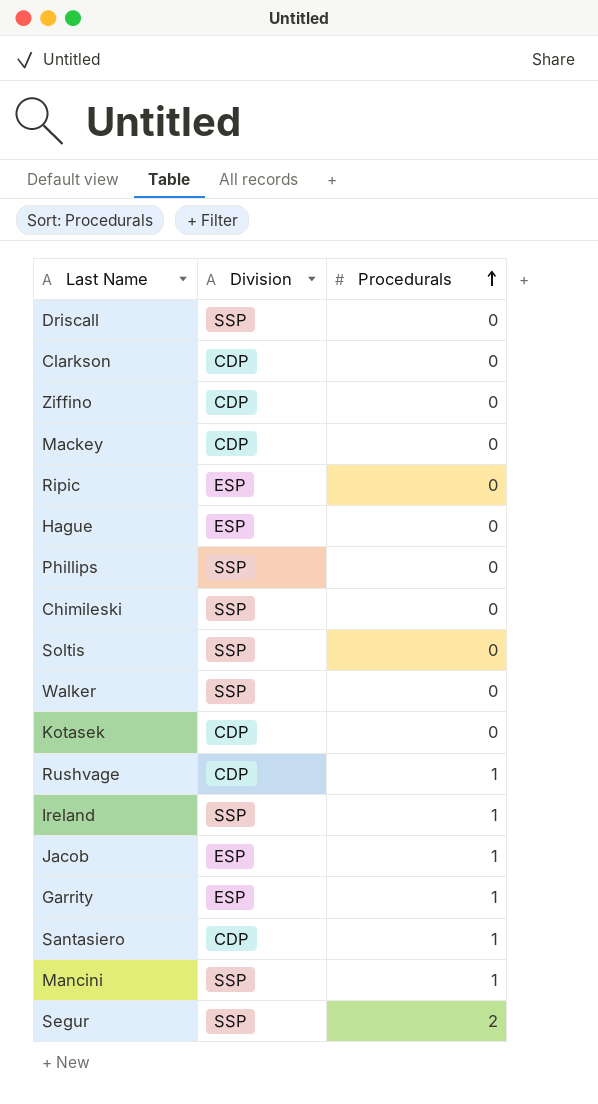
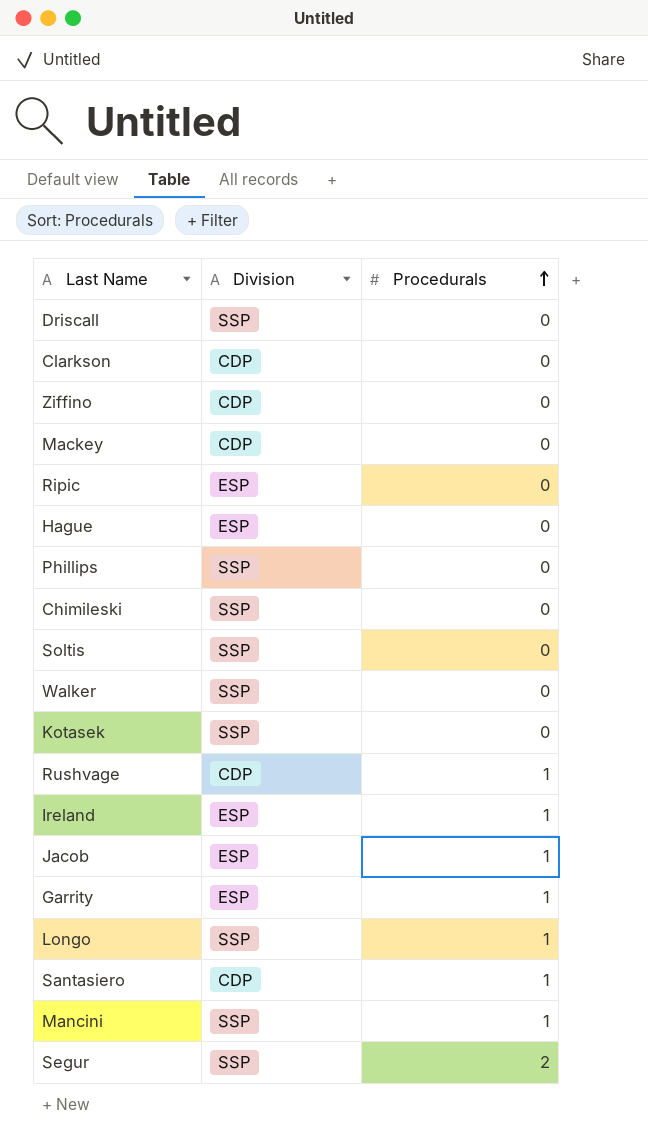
Kotasek | Division: CDP -> SSP
Ireland | Division: SSP -> ESP
row Longo: none -> SSP | 1

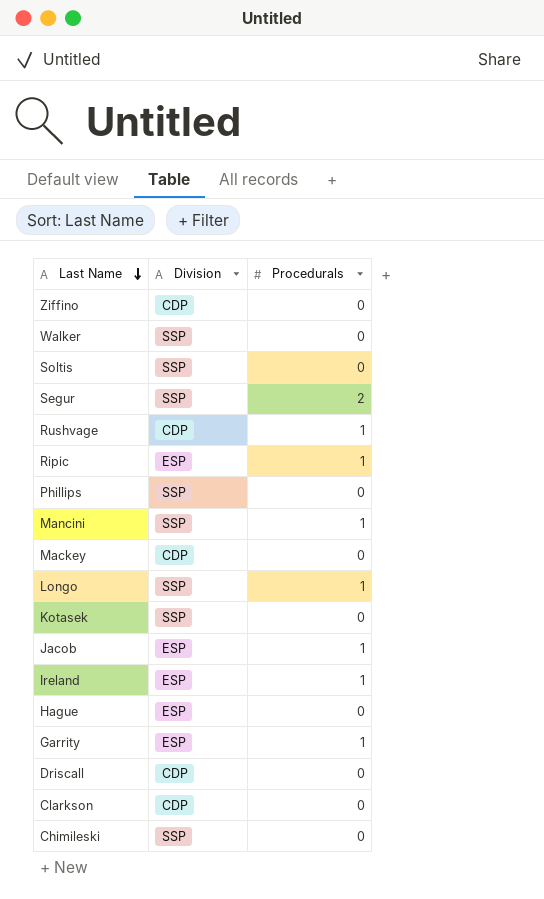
row order: Procedurals ascending -> Last Name descending
row Santasiero: CDP | 1 -> none
Ripic | Procedurals: 0 -> 1
Driscall | Division: SSP -> CDP

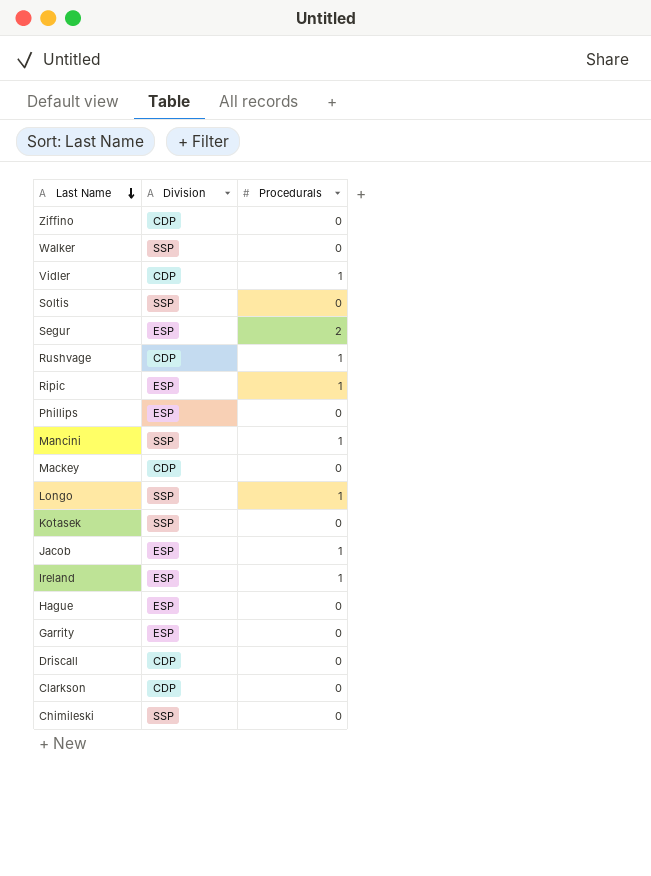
row Vidler: none -> CDP | 1
Segur | Division: SSP -> ESP
Phillips | Division: SSP -> ESP
Garrity | Procedurals: 1 -> 0

